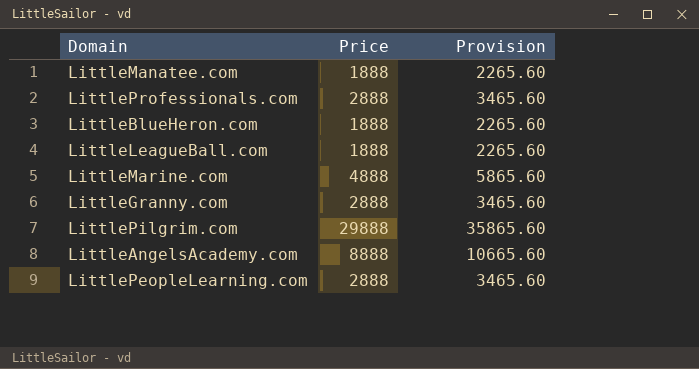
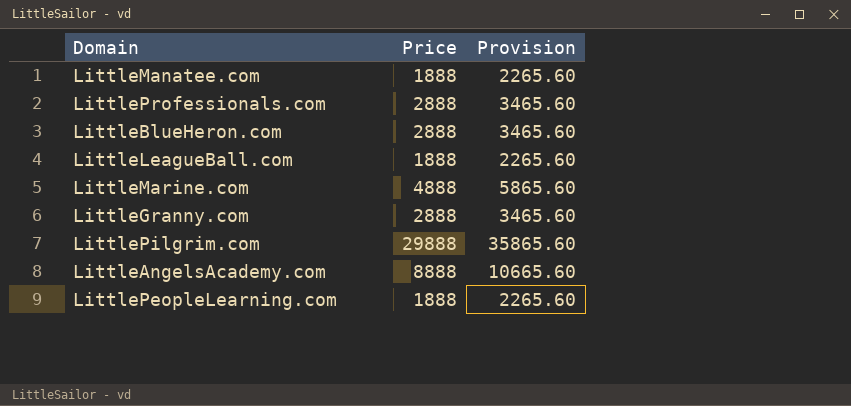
LittleBlueHeron.com | Price: 1888 -> 2888
LittleBlueHeron.com | Provision: 2265.60 -> 3465.60
LittlePeopleLearning.com | Price: 2888 -> 1888
LittlePeopleLearning.com | Provision: 3465.60 -> 2265.60

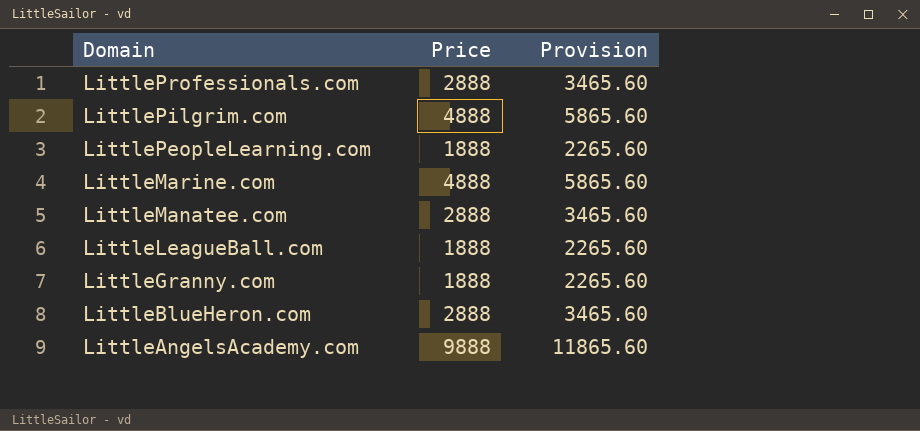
row order: none -> Domain descending
LittlePilgrim.com | Price: 29888 -> 4888
LittlePilgrim.com | Provision: 35865.60 -> 5865.60
LittleManatee.com | Price: 1888 -> 2888
LittleManatee.com | Provision: 2265.60 -> 3465.60
LittleGranny.com | Price: 2888 -> 1888
LittleGranny.com | Provision: 3465.60 -> 2265.60
LittleAngelsAcademy.com | Price: 8888 -> 9888
LittleAngelsAcademy.com | Provision: 10665.60 -> 11865.60

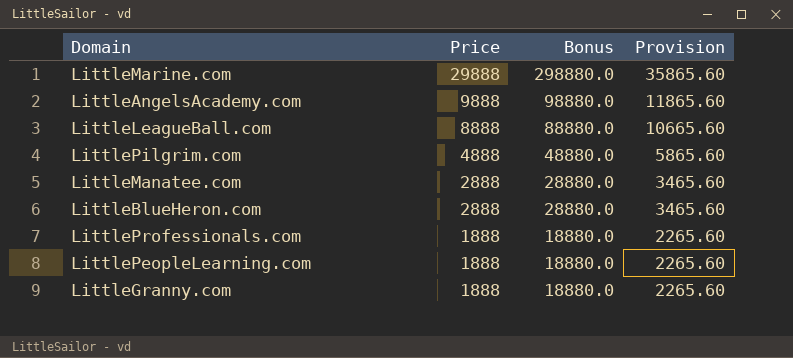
row order: Domain descending -> Price descending
column Bonus | formula: none -> [Price] * 10
LittleMarine.com | Price: 4888 -> 29888
LittleMarine.com | Provision: 5865.60 -> 35865.60
LittleLeagueBall.com | Price: 1888 -> 8888
LittleLeagueBall.com | Provision: 2265.60 -> 10665.60
LittleProfessionals.com | Price: 2888 -> 1888
LittleProfessionals.com | Provision: 3465.60 -> 2265.60

